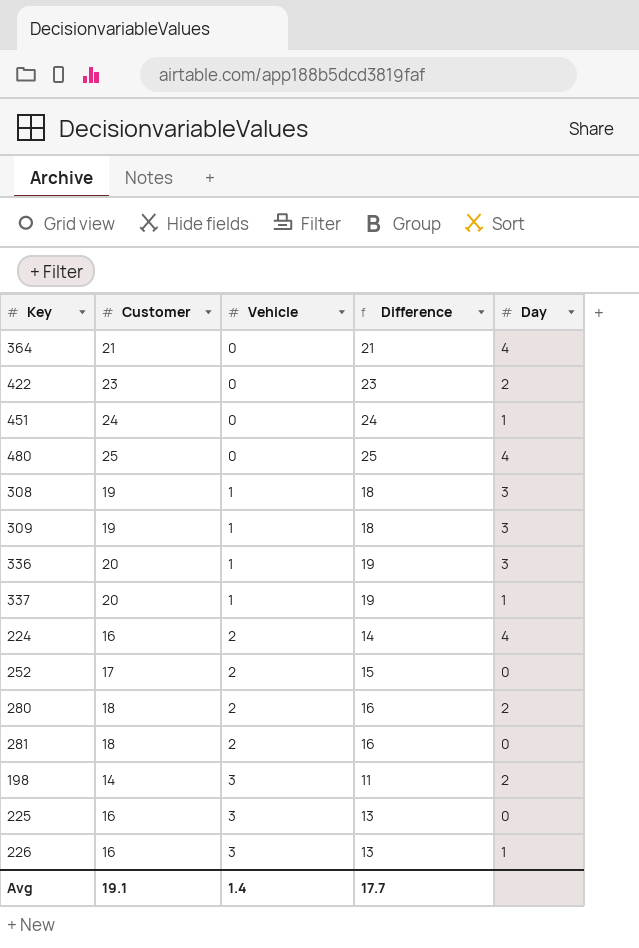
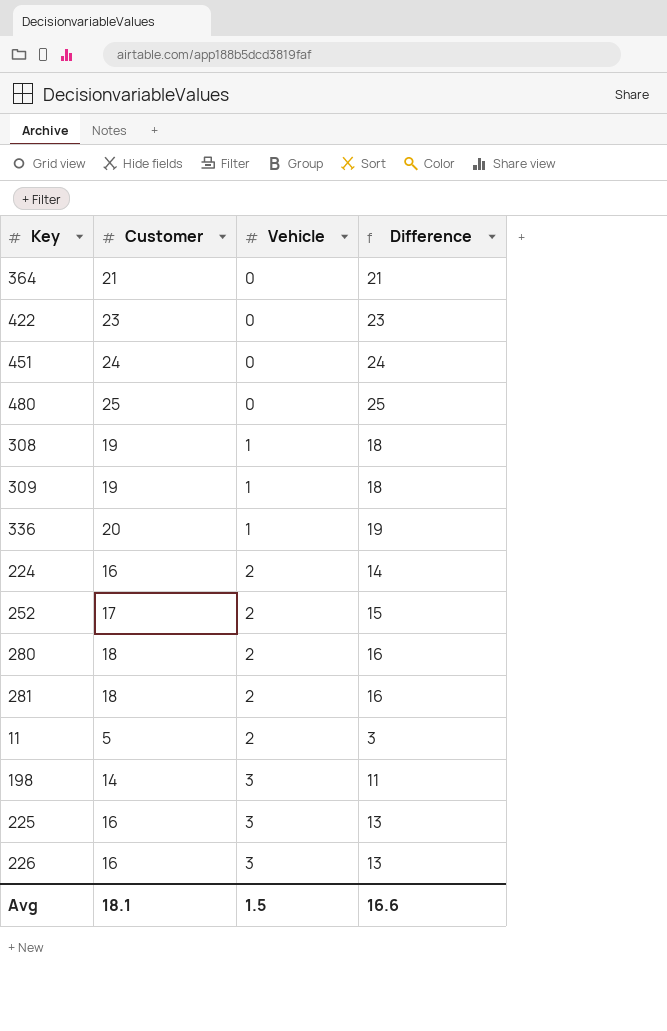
column Day | position: 5 -> none
row 337: 20 | 1 | 19 | 1 -> none
row 11: none -> 5 | 2 | 3
Avg | Customer: 19.1 -> 18.1
Avg | Vehicle: 1.4 -> 1.5
Avg | Difference: 17.7 -> 16.6

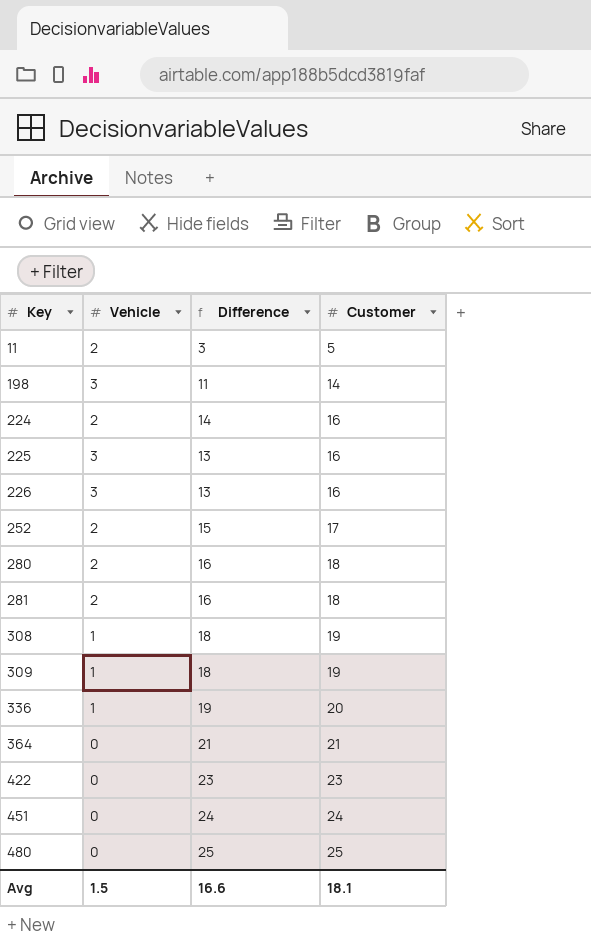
row order: Vehicle ascending -> Key ascending
column Customer | position: 2 -> 4

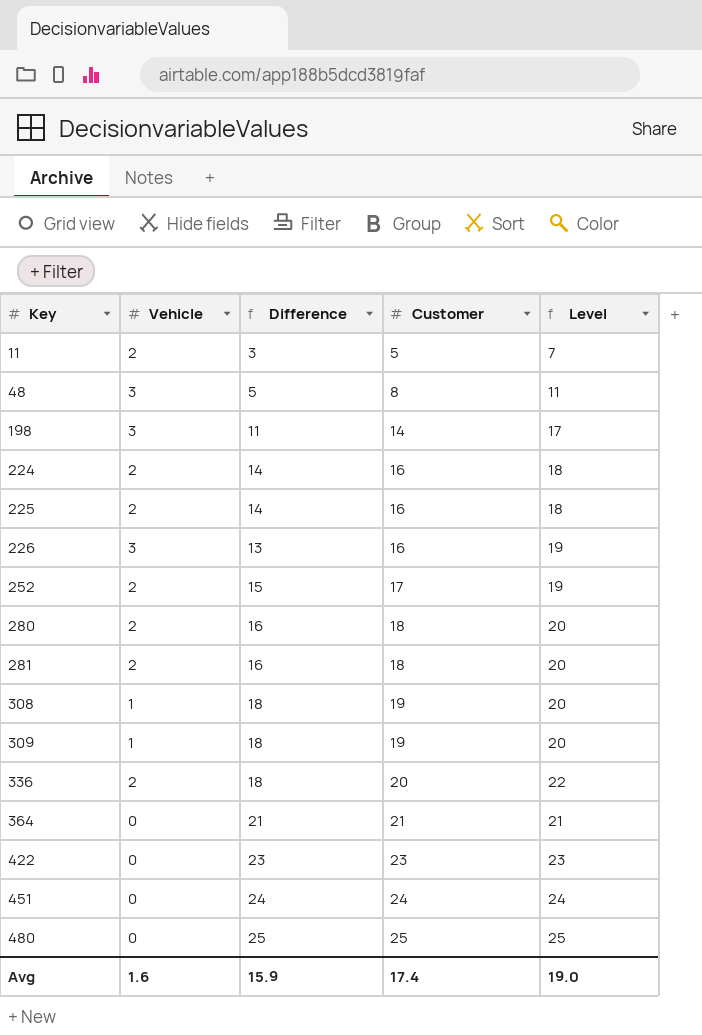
column Level | formula: none -> [Vehicle] + [Customer]
row 48: none -> 3 | 5 | 8 | 11
225 | Vehicle: 3 -> 2
225 | Difference: 13 -> 14
336 | Vehicle: 1 -> 2
336 | Difference: 19 -> 18
Avg | Vehicle: 1.5 -> 1.6
Avg | Difference: 16.6 -> 15.9
Avg | Customer: 18.1 -> 17.4

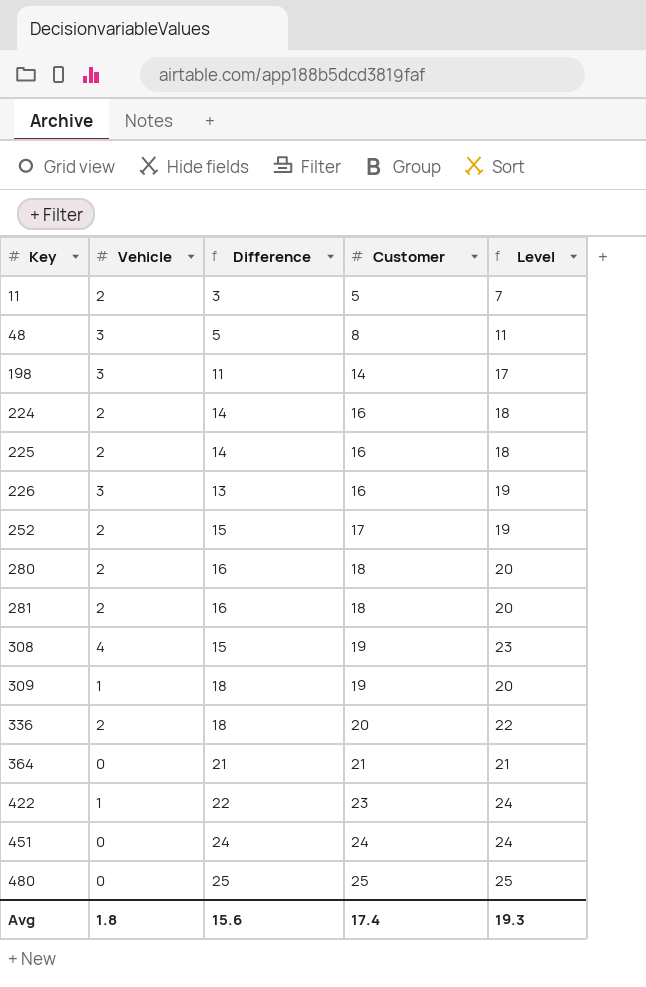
308 | Vehicle: 1 -> 4
308 | Difference: 18 -> 15
308 | Level: 20 -> 23
422 | Vehicle: 0 -> 1
422 | Difference: 23 -> 22
422 | Level: 23 -> 24
Avg | Vehicle: 1.6 -> 1.8
Avg | Difference: 15.9 -> 15.6
Avg | Level: 19.0 -> 19.3

